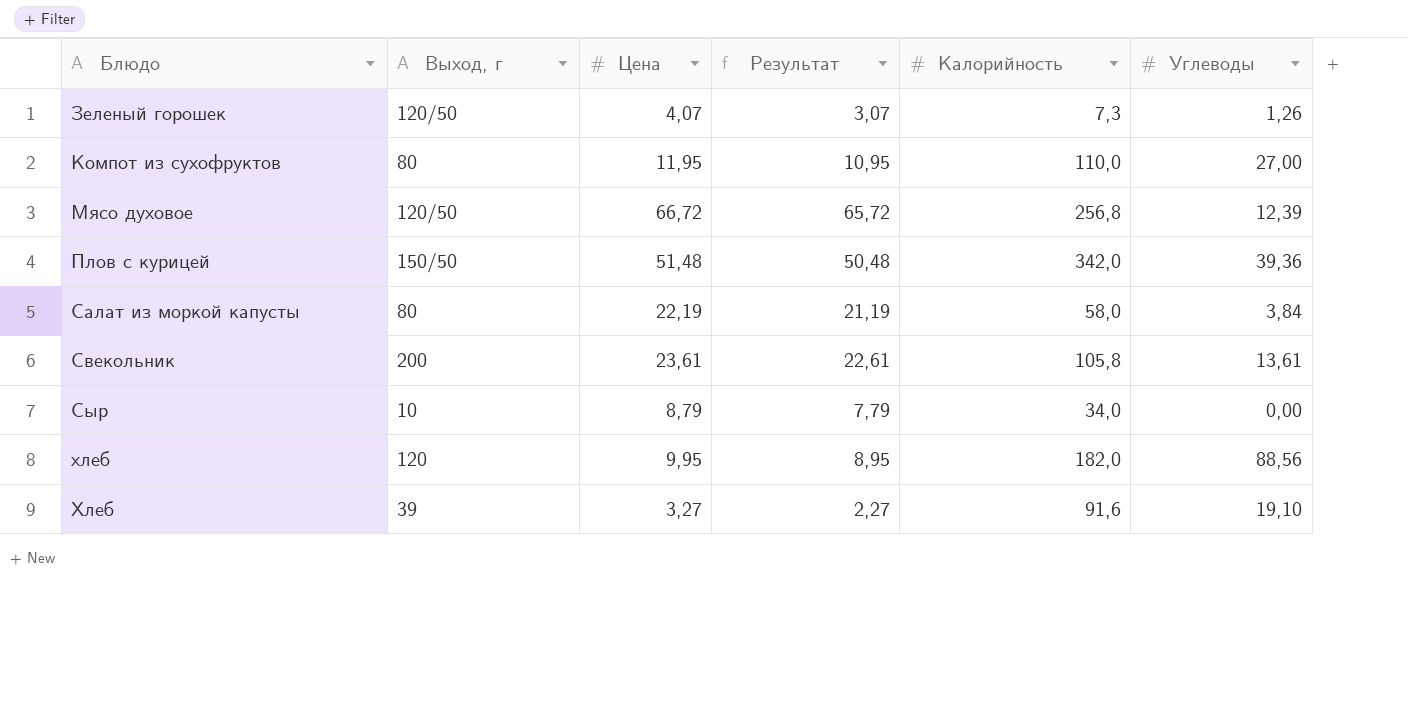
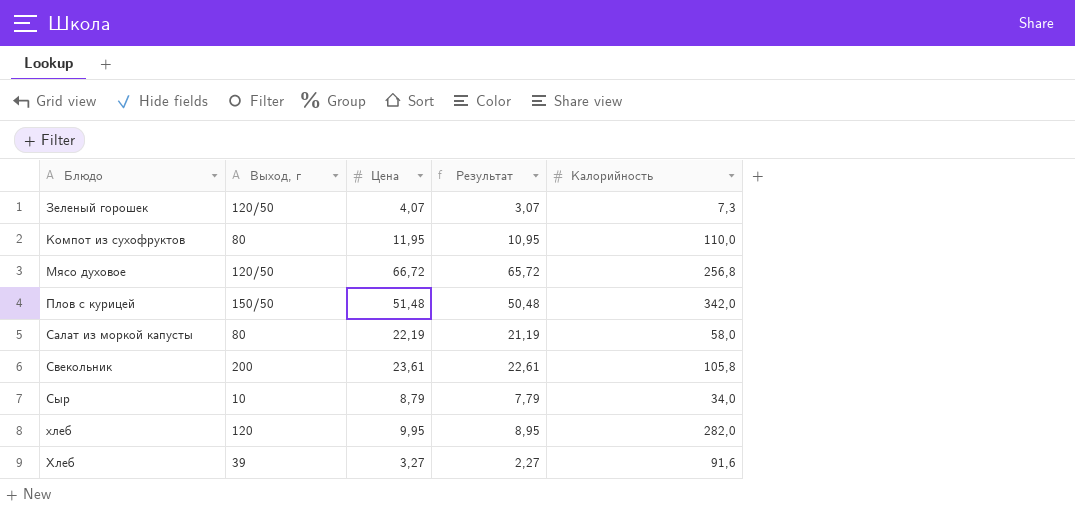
column Углеводы | position: 6 -> none
хлеб | Калорийность: 182,0 -> 282,0

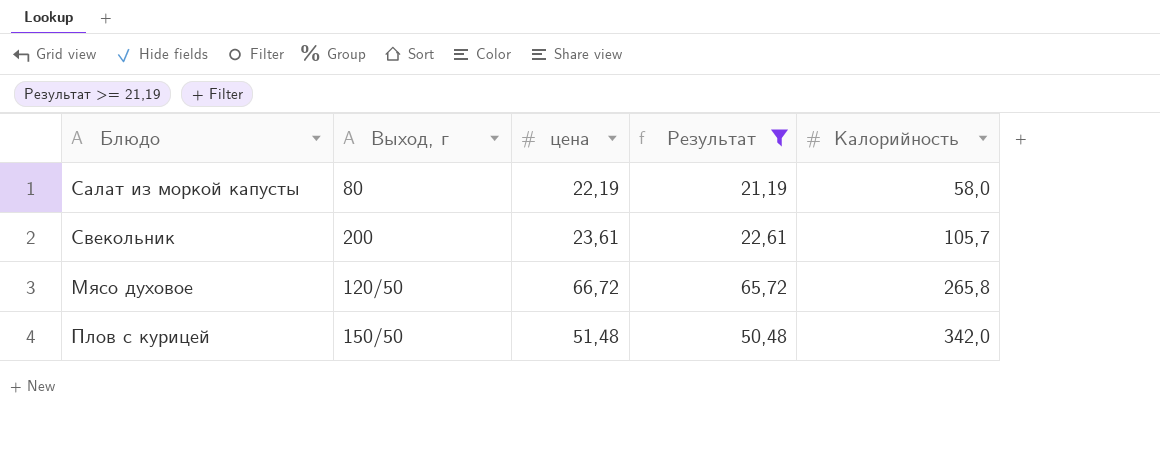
filter: none -> Результат >= 21,19
row order: Блюдо ascending -> Калорийность ascending
column name: Цена -> цена
Свекольник | Калорийность: 105,8 -> 105,7
Мясо духовое | Калорийность: 256,8 -> 265,8

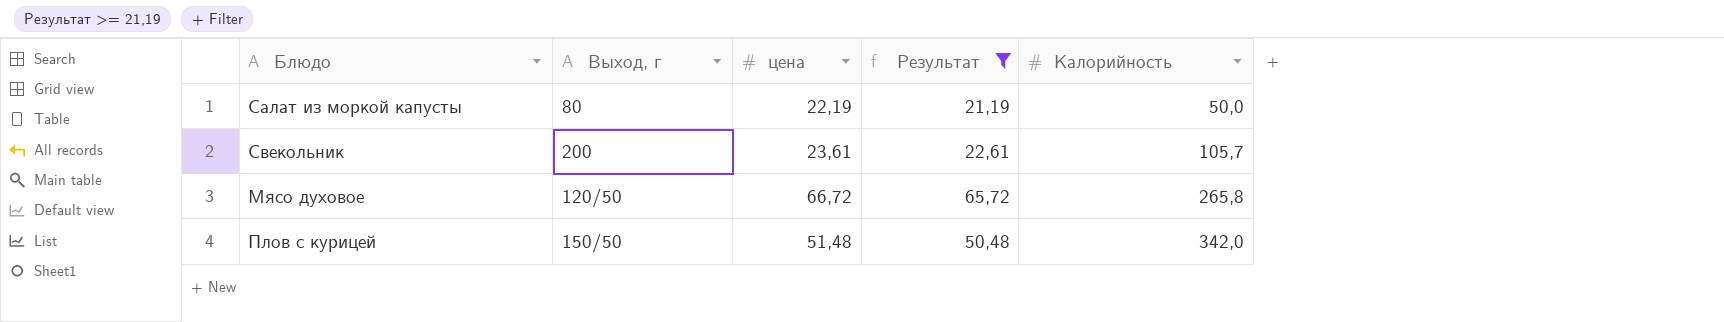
Салат из моркой капусты | Калорийность: 58,0 -> 50,0

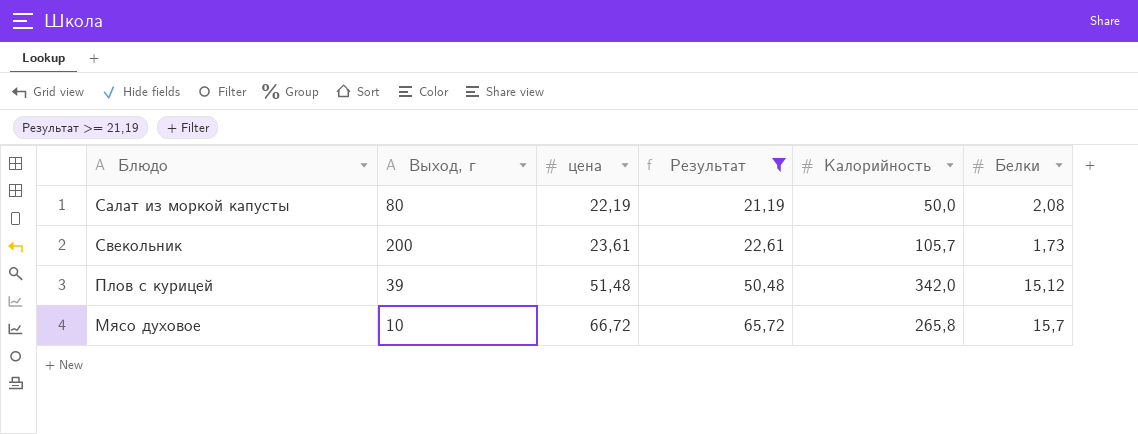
row order: Калорийность ascending -> цена ascending
column Белки | position: none -> 6
Плов с курицей | Выход, г: 150/50 -> 39
Мясо духовое | Выход, г: 120/50 -> 10

